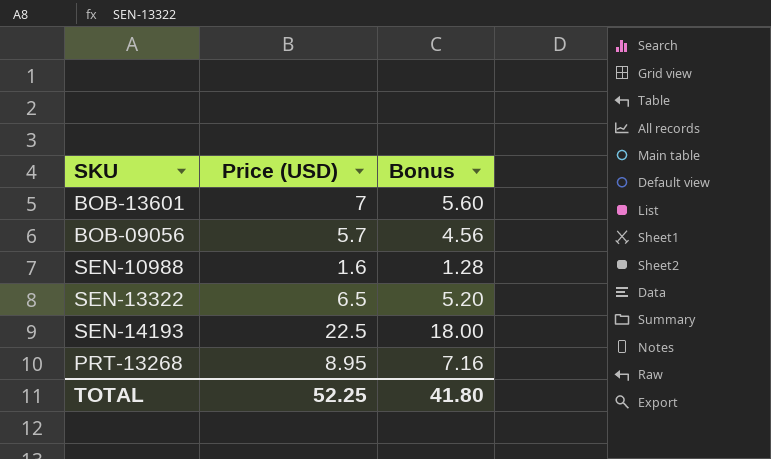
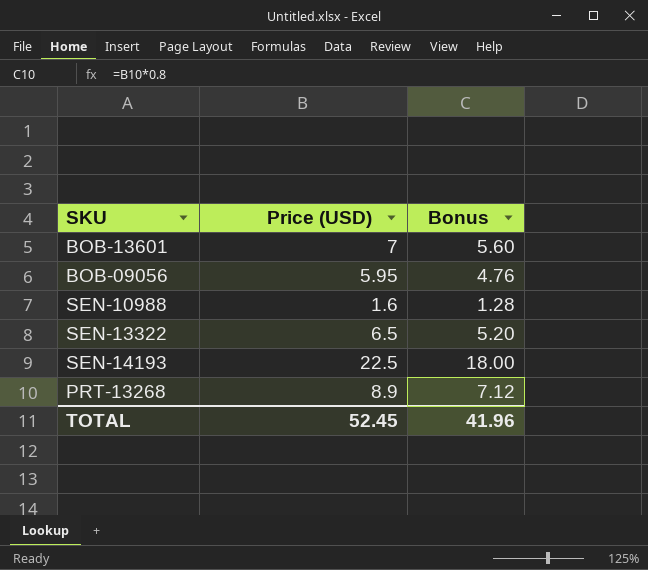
BOB-09056 | Price (USD): 5.7 -> 5.95
BOB-09056 | Bonus: 4.56 -> 4.76
PRT-13268 | Price (USD): 8.95 -> 8.9
PRT-13268 | Bonus: 7.16 -> 7.12
TOTAL | Price (USD): 52.25 -> 52.45
TOTAL | Bonus: 41.80 -> 41.96

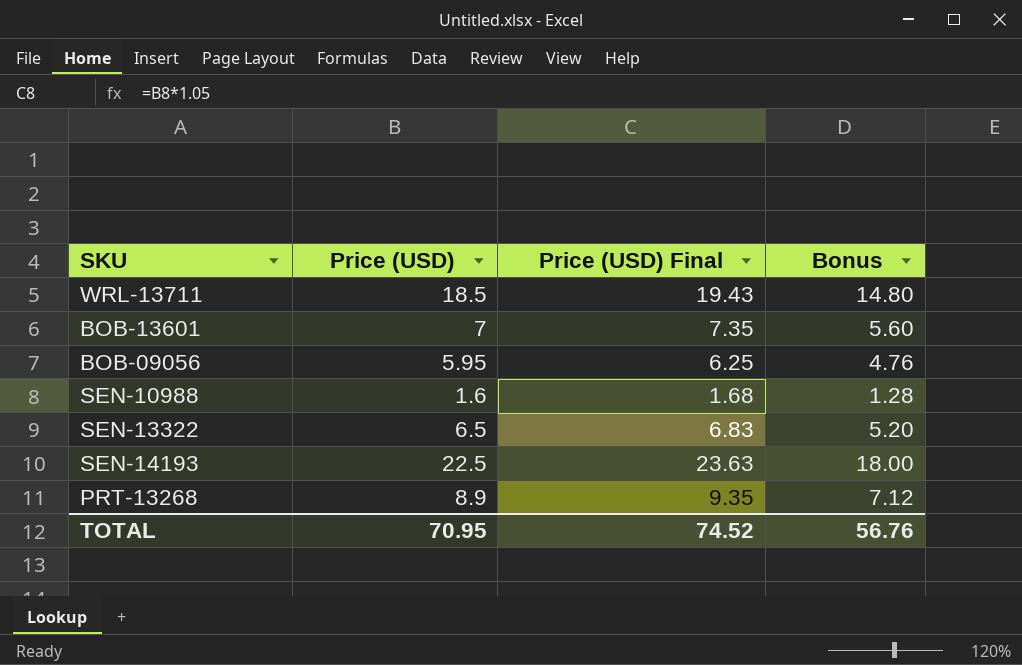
column Price (USD) Final | formula: none -> [Price (USD)] * 1.05
row WRL-13711: none -> 18.5 | 19.43 | 14.80
TOTAL | Price (USD): 52.45 -> 70.95
TOTAL | Bonus: 41.96 -> 56.76

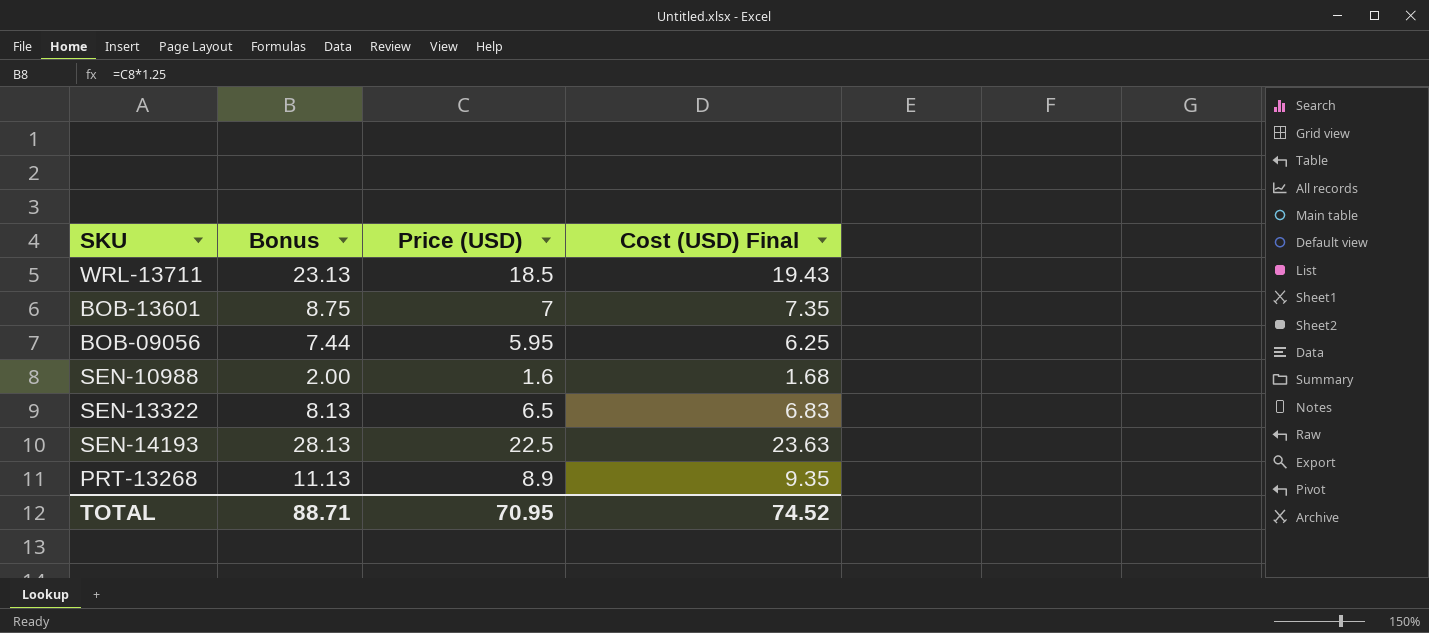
column Bonus | formula: [Price (USD)] * 0.8 -> [Price (USD)] * 1.25
column Bonus | position: 4 -> 2
column name: Price (USD) Final -> Cost (USD) Final
TOTAL | Bonus: 56.76 -> 88.71

